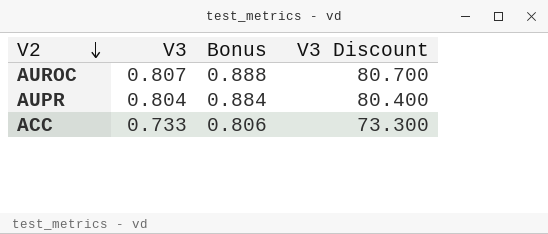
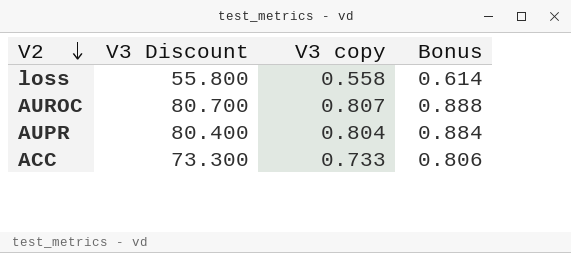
column V3 Discount | position: 4 -> 2
column name: V3 -> V3 copy
row loss: none -> 55.800 | 0.558 | 0.614

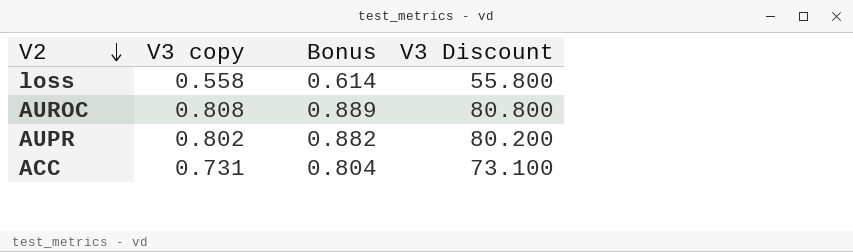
column V3 Discount | position: 2 -> 4
AUROC | V3 copy: 0.807 -> 0.808
AUROC | Bonus: 0.888 -> 0.889
AUROC | V3 Discount: 80.700 -> 80.800
AUPR | V3 copy: 0.804 -> 0.802
AUPR | Bonus: 0.884 -> 0.882
AUPR | V3 Discount: 80.400 -> 80.200
ACC | V3 copy: 0.733 -> 0.731
ACC | Bonus: 0.806 -> 0.804
ACC | V3 Discount: 73.300 -> 73.100

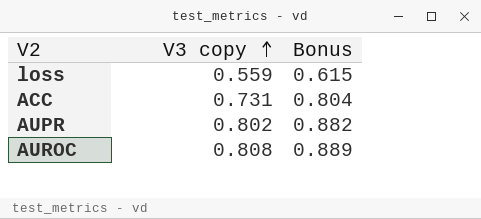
row order: V2 descending -> V3 copy ascending
column V3 Discount | formula: [V3 copy] * 100 -> none
loss | V3 copy: 0.558 -> 0.559
loss | Bonus: 0.614 -> 0.615

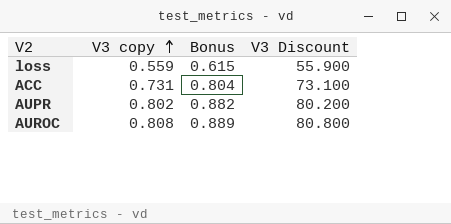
column V3 Discount | formula: none -> [V3 copy] * 100

